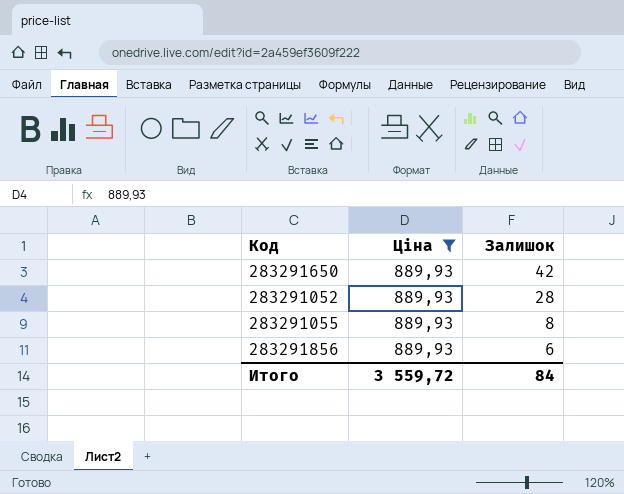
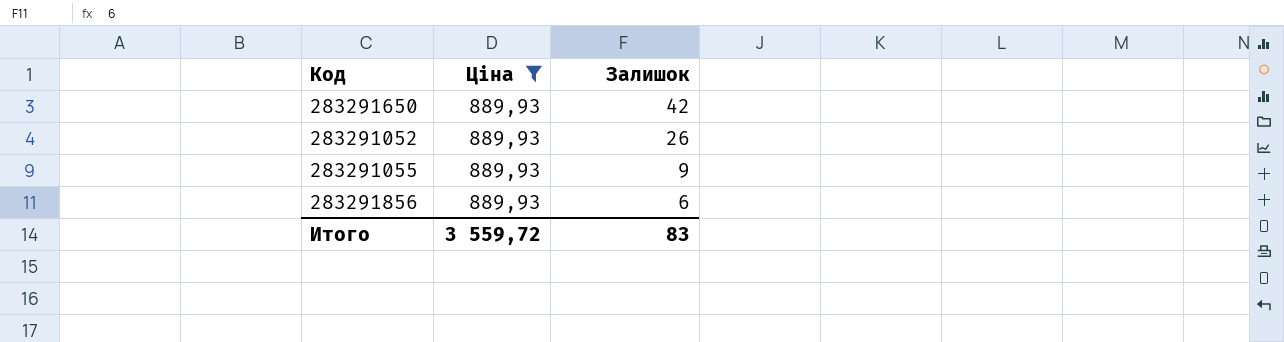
283291052 | Залишок: 28 -> 26
283291055 | Залишок: 8 -> 9
Итого | Залишок: 84 -> 83

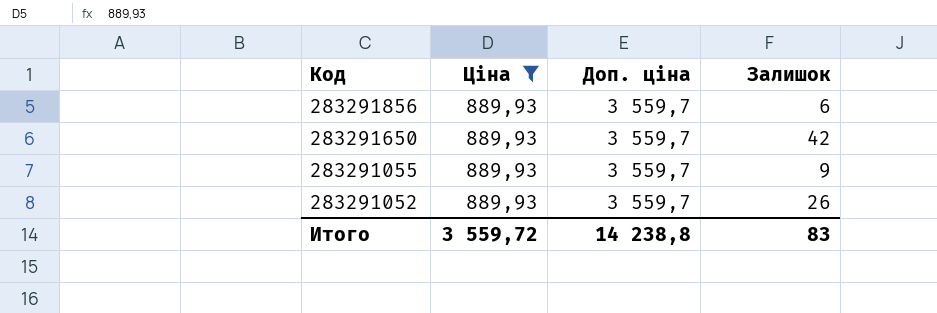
row order: Залишок descending -> Код descending
column Доп. ціна | position: none -> 3

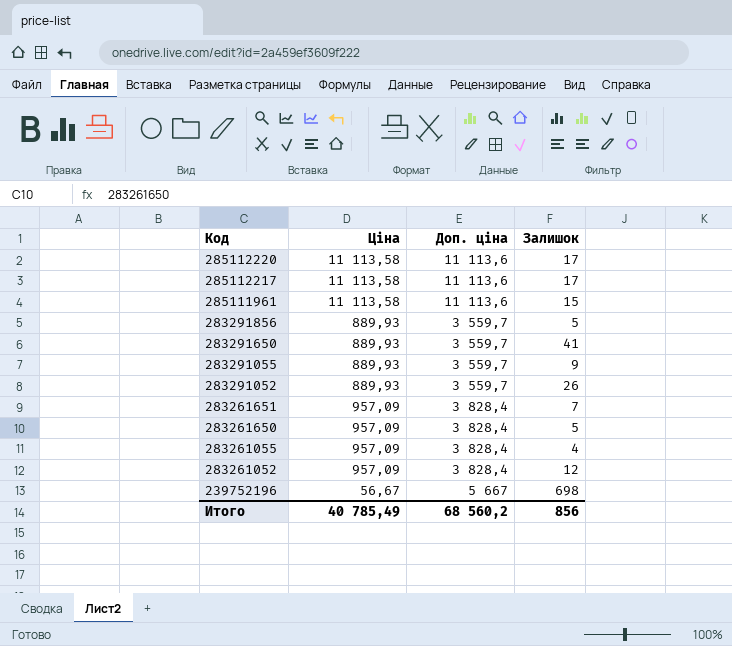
filter: Ціна = 889,93 -> none
283291856 | Залишок: 6 -> 5
283291650 | Залишок: 42 -> 41
Итого | Ціна: 3 559,72 -> 40 785,49
Итого | Доп. ціна: 14 238,8 -> 68 560,2
Итого | Залишок: 83 -> 856

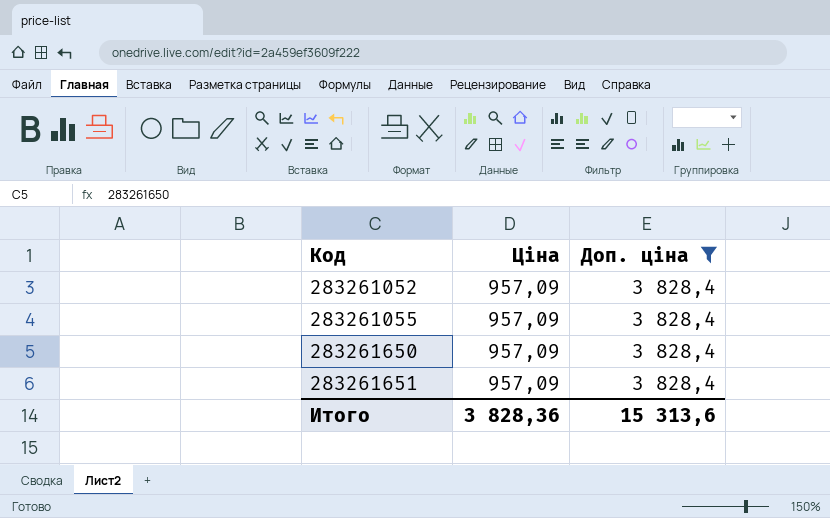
filter: none -> Доп. ціна = 3 828,4
row order: Код descending -> Код ascending
column Залишок | position: 4 -> none
Итого | Ціна: 40 785,49 -> 3 828,36
Итого | Доп. ціна: 68 560,2 -> 15 313,6

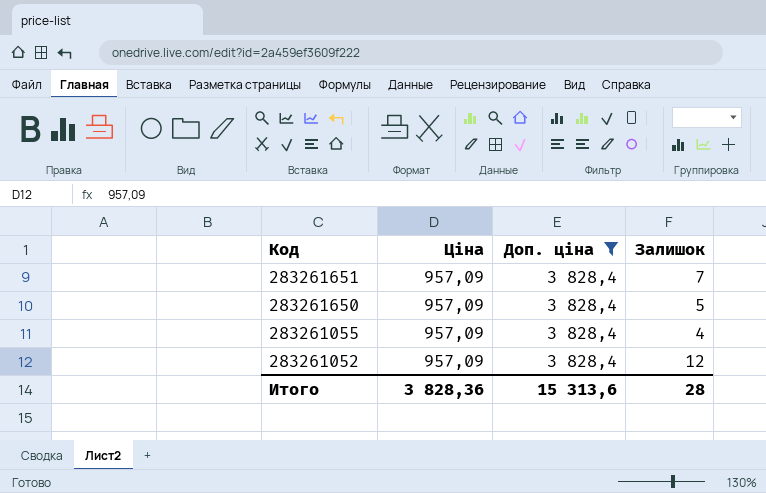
row order: Код ascending -> Код descending
column Залишок | position: none -> 4

